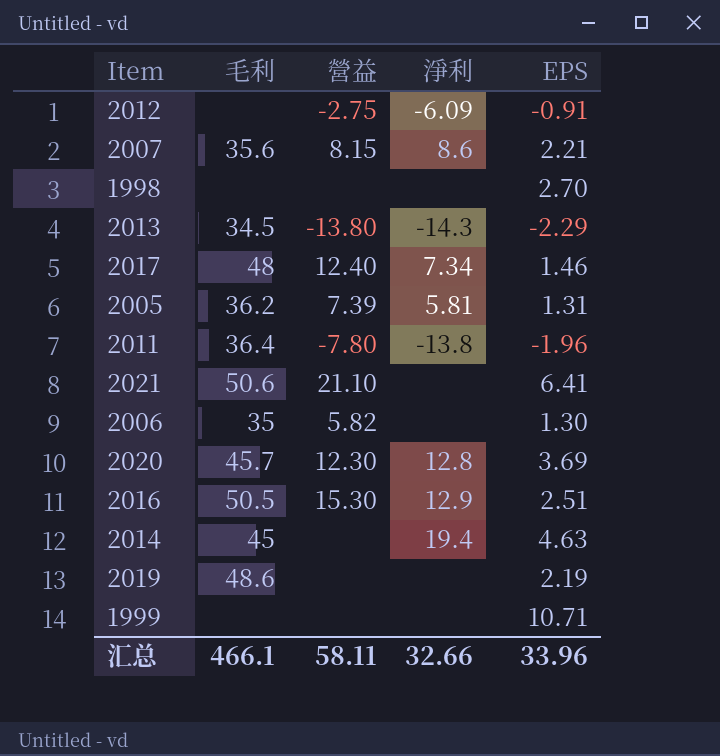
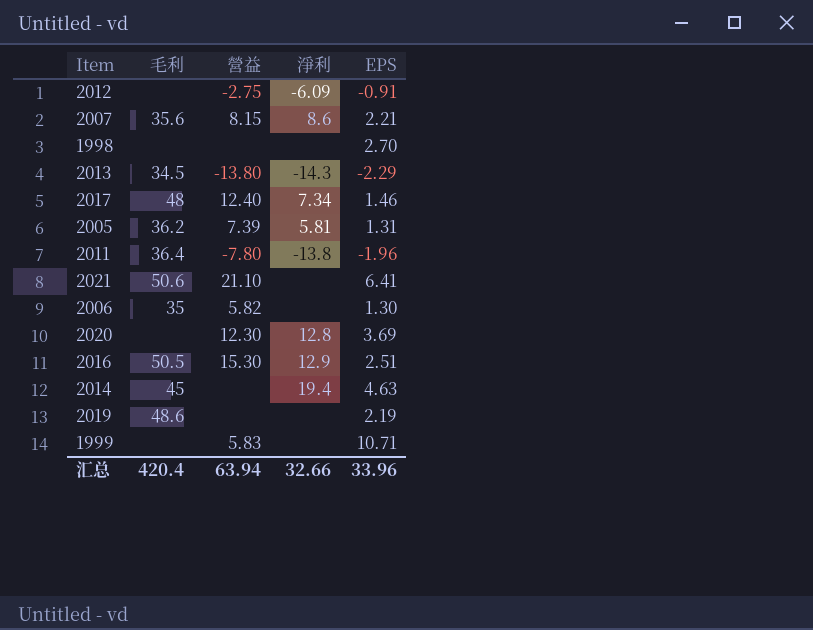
2020 | 毛利: 45.7 -> none
1999 | 營益: none -> 5.83
汇总 | 毛利: 466.1 -> 420.4
汇总 | 營益: 58.11 -> 63.94

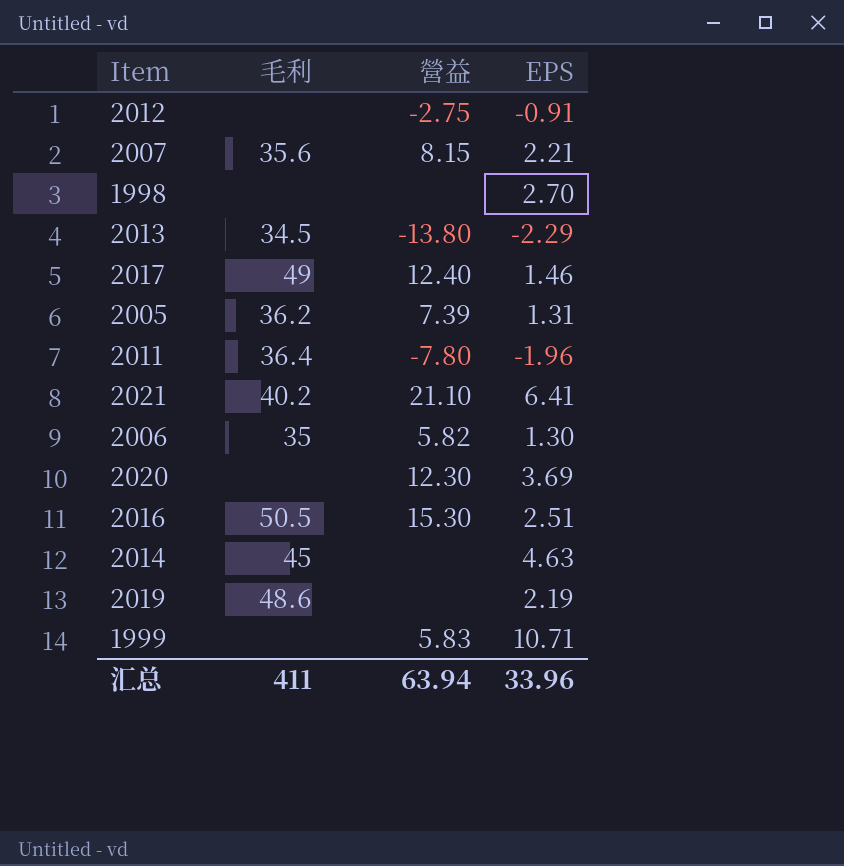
column 淨利 | position: 4 -> none
2017 | 毛利: 48 -> 49
2021 | 毛利: 50.6 -> 40.2
汇总 | 毛利: 420.4 -> 411

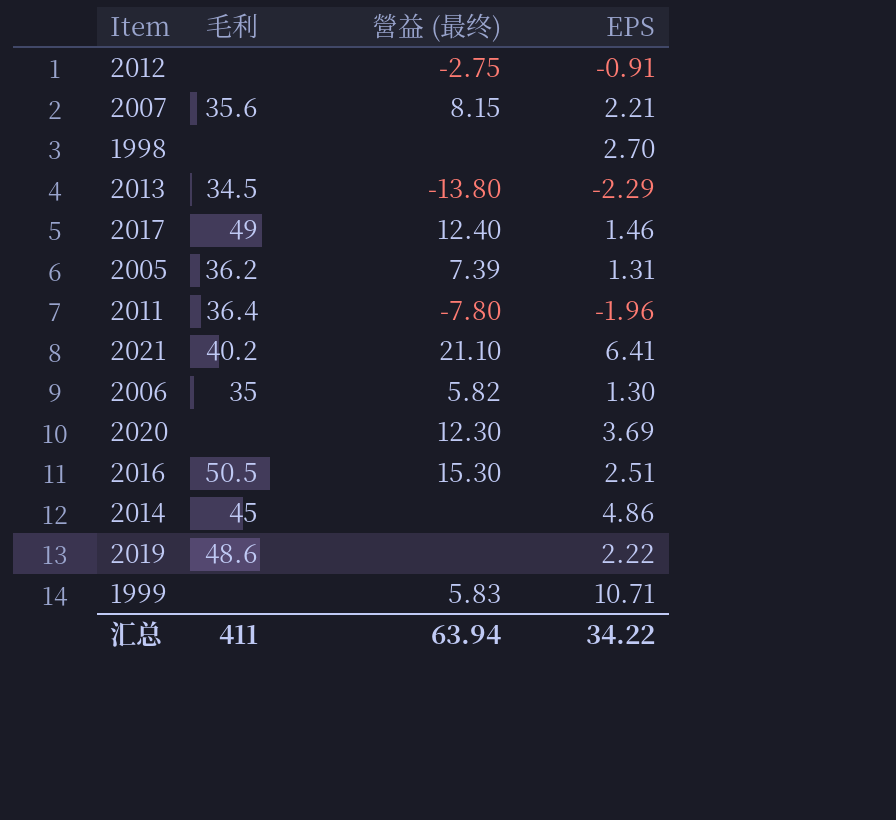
column name: 營益 -> 營益 (最终)
2014 | EPS: 4.63 -> 4.86
2019 | EPS: 2.19 -> 2.22
汇总 | EPS: 33.96 -> 34.22

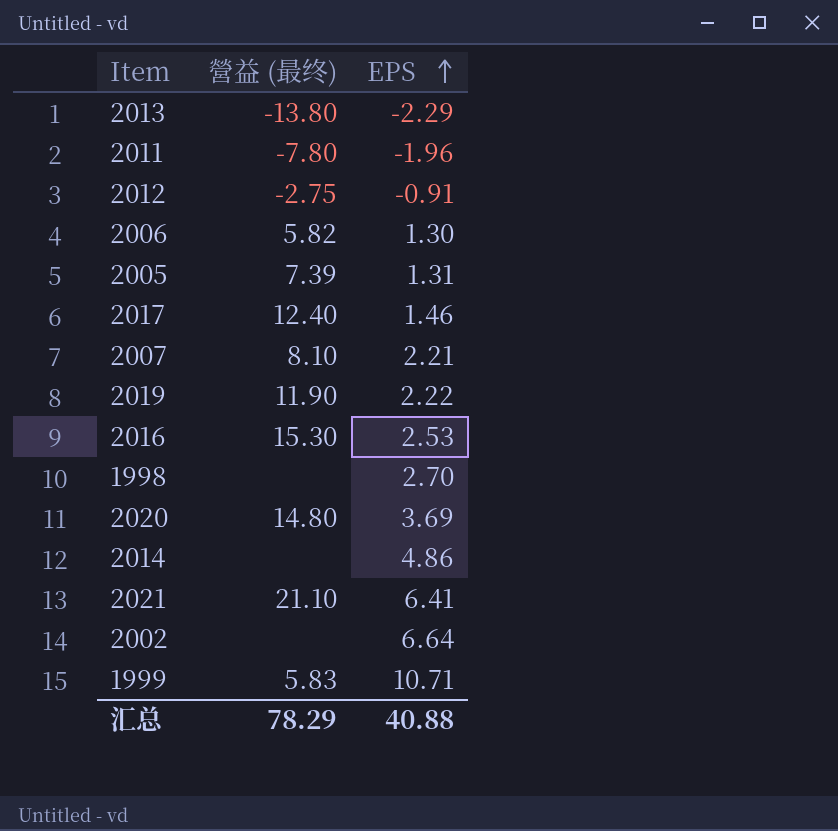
row order: none -> EPS ascending
column 毛利 | position: 2 -> none
2007 | 營益 (最终): 8.15 -> 8.10
2019 | 營益 (最终): none -> 11.90
2016 | EPS: 2.51 -> 2.53
2020 | 營益 (最终): 12.30 -> 14.80
row 2002: none -> none | 6.64
汇总 | 營益 (最终): 63.94 -> 78.29
汇总 | EPS: 34.22 -> 40.88

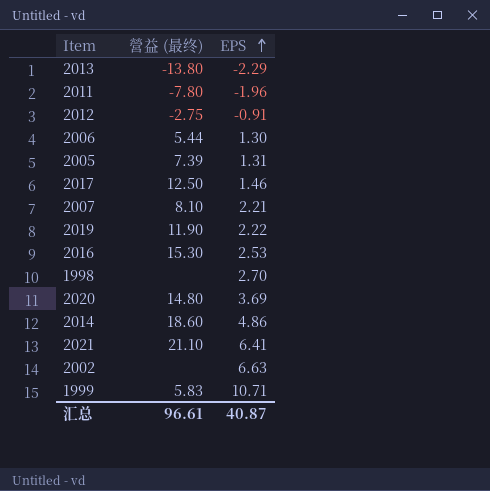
2006 | 營益 (最终): 5.82 -> 5.44
2017 | 營益 (最终): 12.40 -> 12.50
2014 | 營益 (最终): none -> 18.60
2002 | EPS: 6.64 -> 6.63
汇总 | 營益 (最终): 78.29 -> 96.61
汇总 | EPS: 40.88 -> 40.87

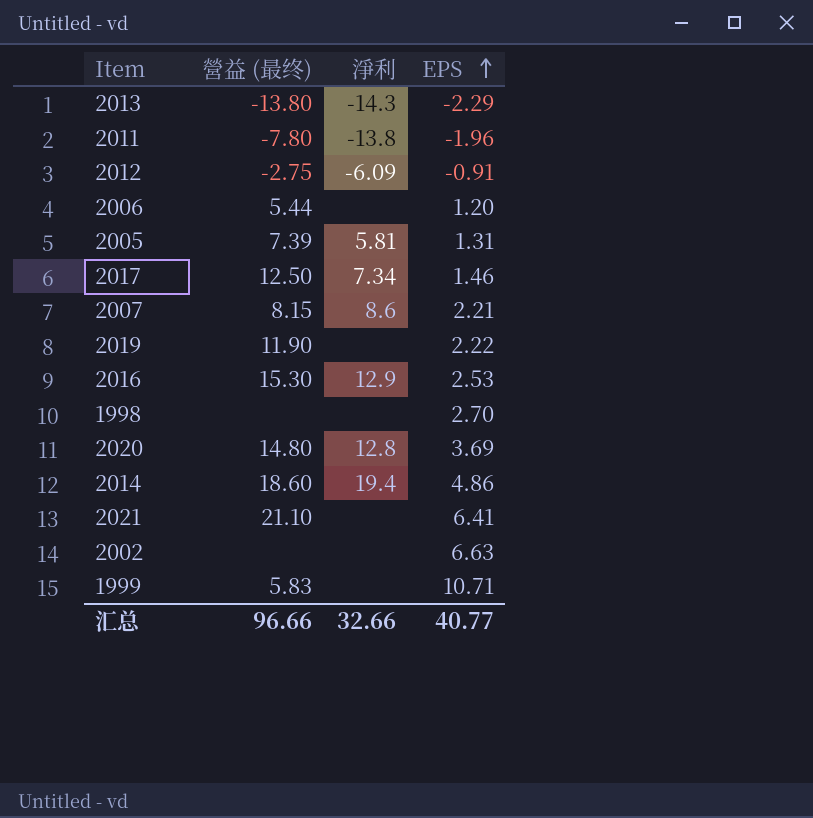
column 淨利 | position: none -> 3
2006 | EPS: 1.30 -> 1.20
2007 | 營益 (最终): 8.10 -> 8.15
汇总 | 營益 (最终): 96.61 -> 96.66
汇总 | EPS: 40.87 -> 40.77

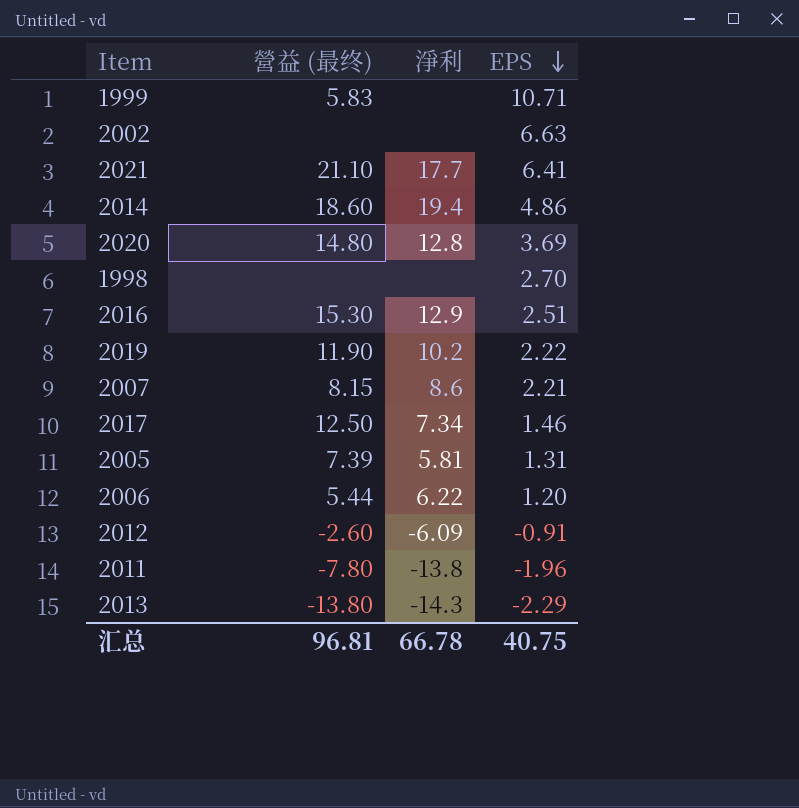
row order: EPS ascending -> EPS descending
2021 | 淨利: none -> 17.7
2016 | EPS: 2.53 -> 2.51
2019 | 淨利: none -> 10.2
2006 | 淨利: none -> 6.22
2012 | 營益 (最终): -2.75 -> -2.60
汇总 | 營益 (最终): 96.66 -> 96.81
汇总 | 淨利: 32.66 -> 66.78
汇总 | EPS: 40.77 -> 40.75

